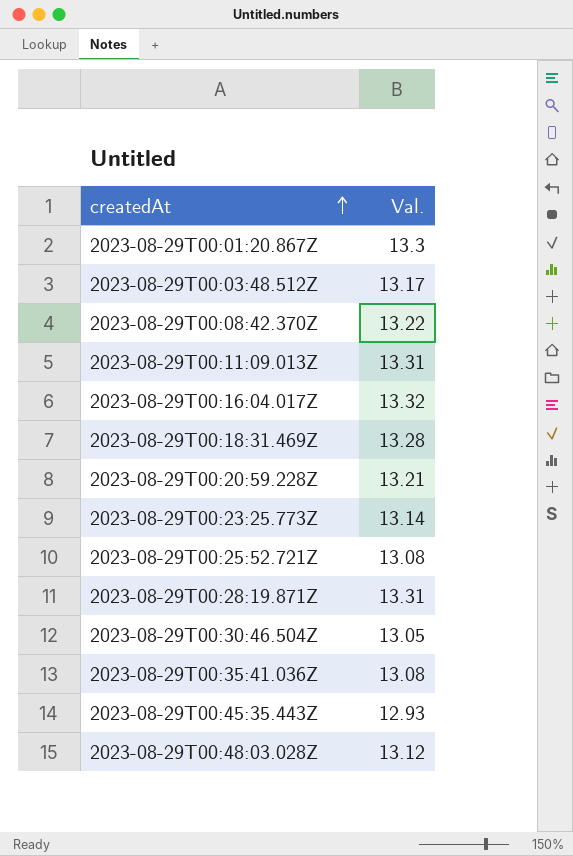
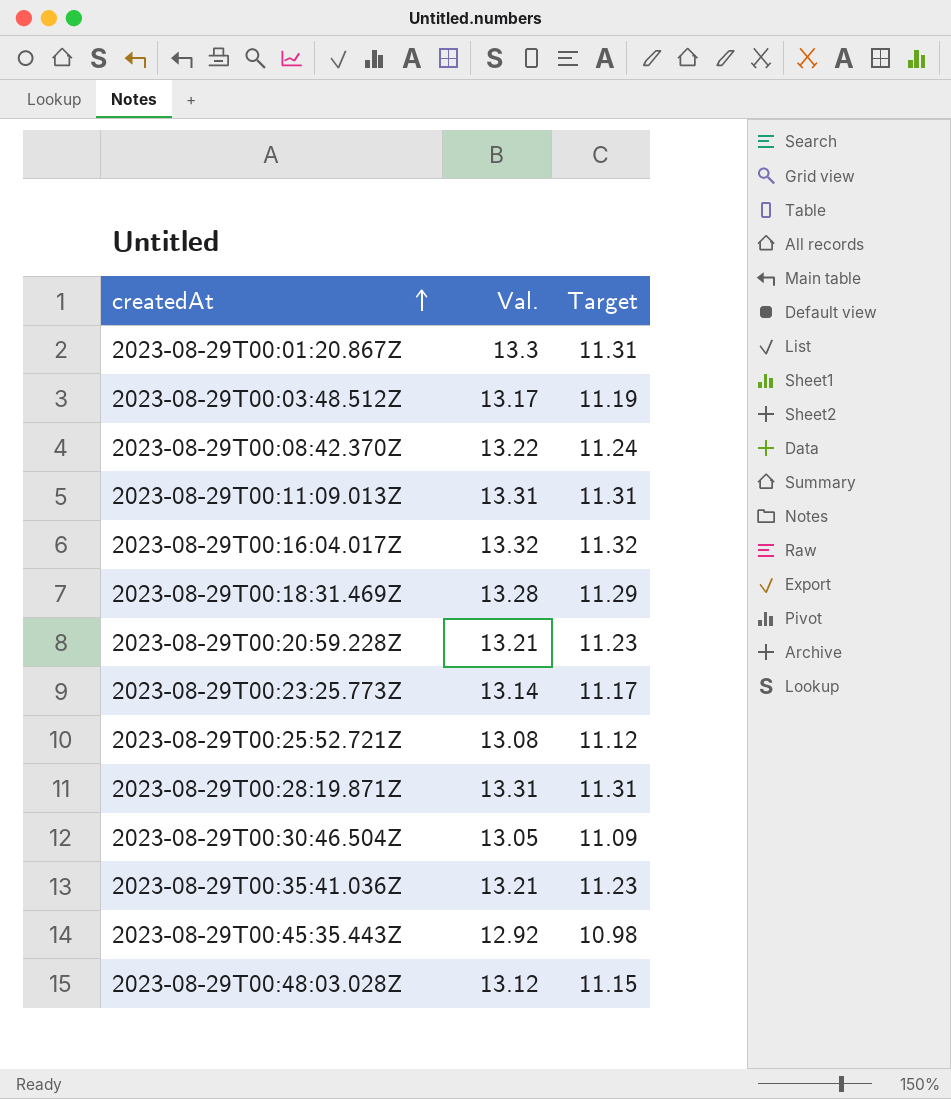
column Target | formula: none -> [Val.] * 0.85
2023-08-29T00:35:41.036Z | Val.: 13.08 -> 13.21
2023-08-29T00:45:35.443Z | Val.: 12.93 -> 12.92

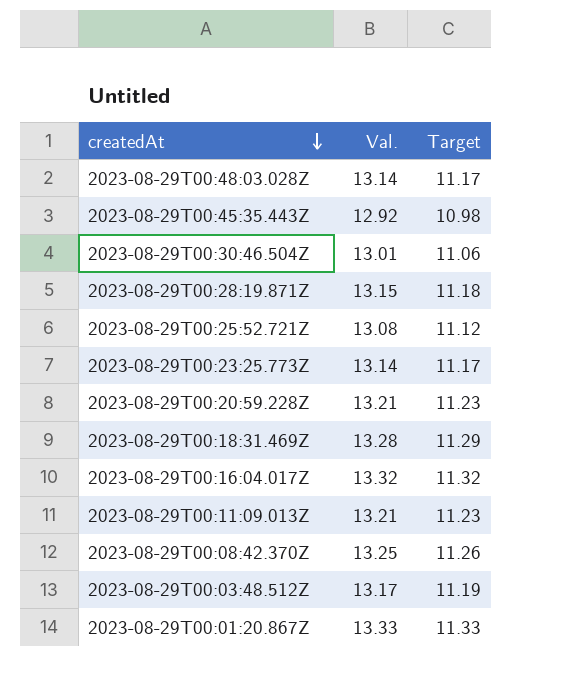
row order: createdAt ascending -> createdAt descending
row 2023-08-29T00:35:41.036Z: 13.21 | 11.23 -> none
2023-08-29T00:48:03.028Z | Val.: 13.12 -> 13.14
2023-08-29T00:48:03.028Z | Target: 11.15 -> 11.17
2023-08-29T00:30:46.504Z | Val.: 13.05 -> 13.01
2023-08-29T00:30:46.504Z | Target: 11.09 -> 11.06
2023-08-29T00:28:19.871Z | Val.: 13.31 -> 13.15
2023-08-29T00:28:19.871Z | Target: 11.31 -> 11.18
2023-08-29T00:11:09.013Z | Val.: 13.31 -> 13.21
2023-08-29T00:11:09.013Z | Target: 11.31 -> 11.23
2023-08-29T00:08:42.370Z | Val.: 13.22 -> 13.25
2023-08-29T00:08:42.370Z | Target: 11.24 -> 11.26
2023-08-29T00:01:20.867Z | Val.: 13.3 -> 13.33
2023-08-29T00:01:20.867Z | Target: 11.31 -> 11.33

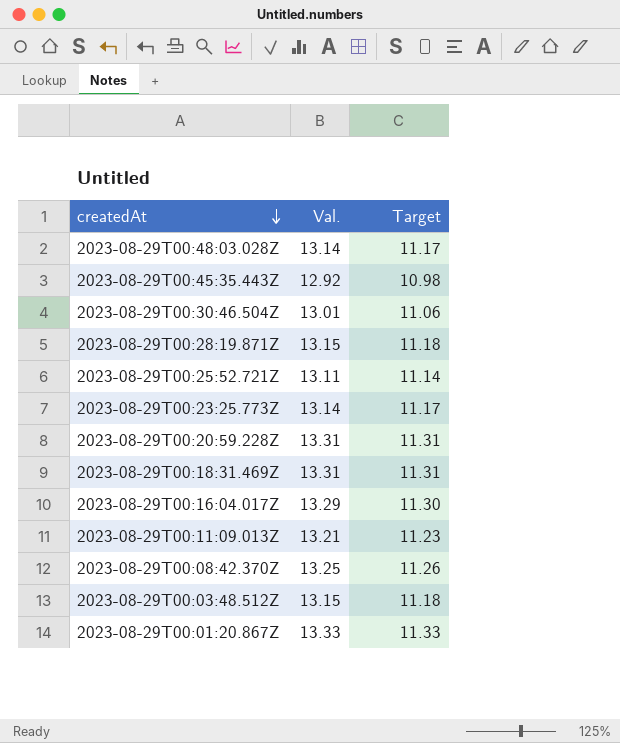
2023-08-29T00:25:52.721Z | Val.: 13.08 -> 13.11
2023-08-29T00:25:52.721Z | Target: 11.12 -> 11.14
2023-08-29T00:20:59.228Z | Val.: 13.21 -> 13.31
2023-08-29T00:20:59.228Z | Target: 11.23 -> 11.31
2023-08-29T00:18:31.469Z | Val.: 13.28 -> 13.31
2023-08-29T00:18:31.469Z | Target: 11.29 -> 11.31
2023-08-29T00:16:04.017Z | Val.: 13.32 -> 13.29
2023-08-29T00:16:04.017Z | Target: 11.32 -> 11.30
2023-08-29T00:03:48.512Z | Val.: 13.17 -> 13.15
2023-08-29T00:03:48.512Z | Target: 11.19 -> 11.18

